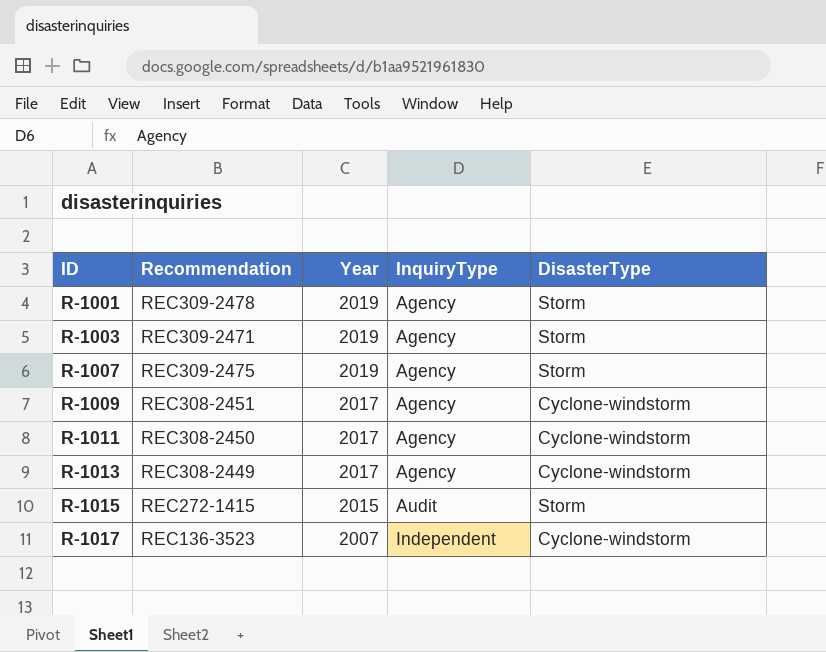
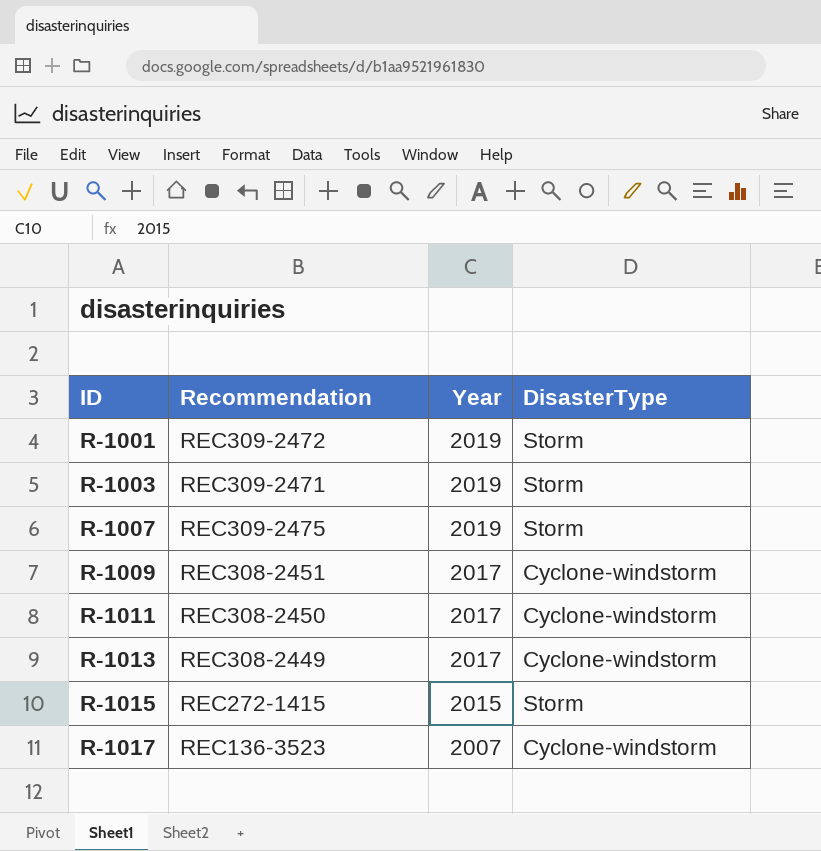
column InquiryType | position: 4 -> none
R-1001 | Recommendation: REC309-2478 -> REC309-2472

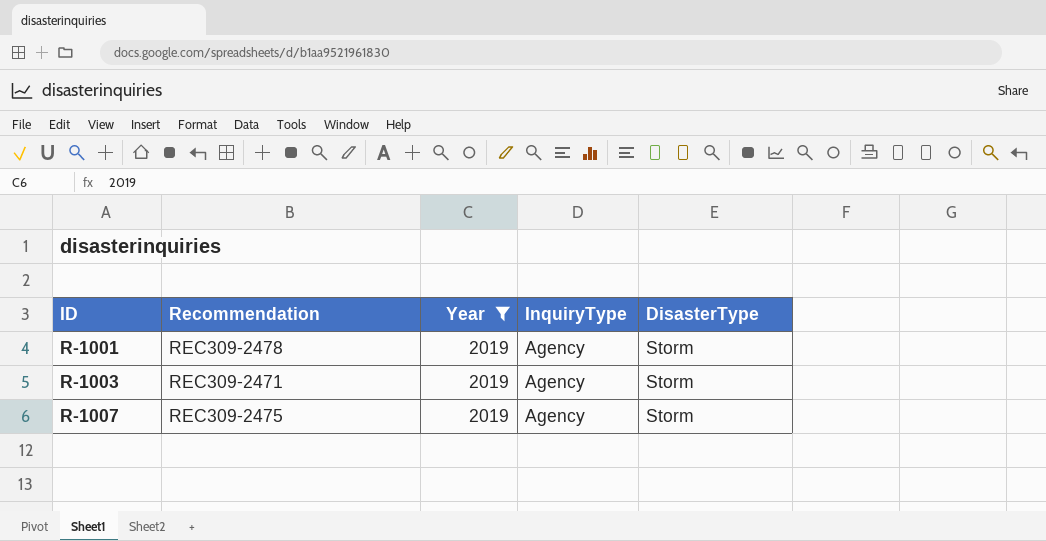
filter: none -> Year = 2019
column InquiryType | position: none -> 4
R-1001 | Recommendation: REC309-2472 -> REC309-2478

